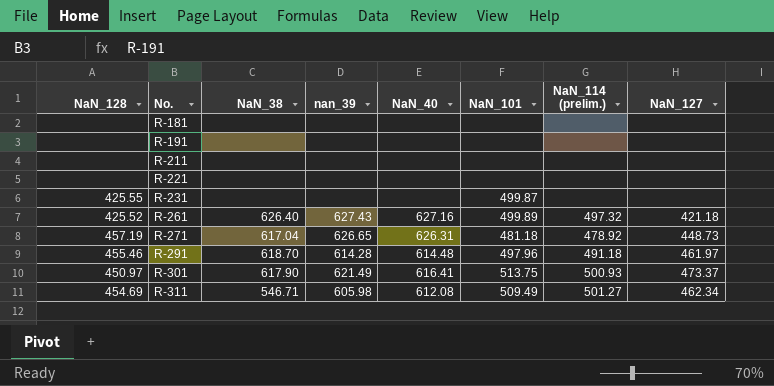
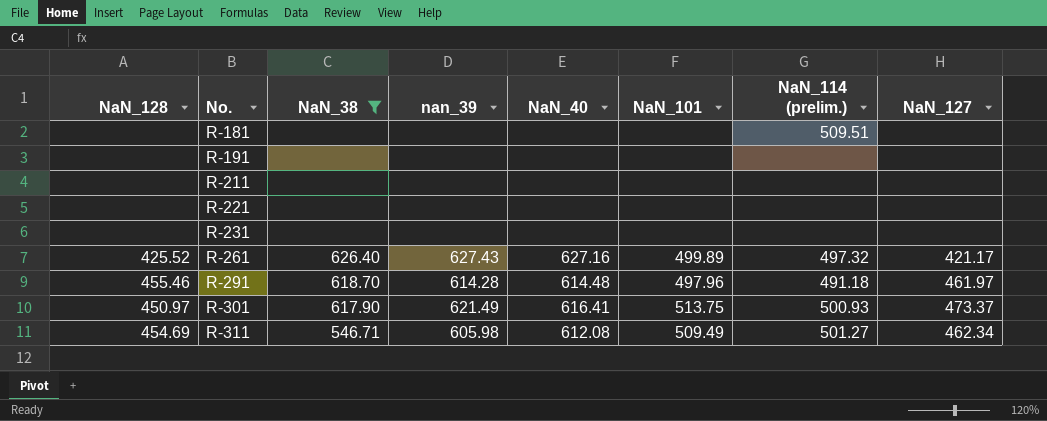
filter: none -> NaN_38 != 617.04
R-181 | NaN_114 (prelim.): none -> 509.51
R-231 | NaN_128: 425.55 -> none
R-231 | NaN_101: 499.87 -> none
R-261 | NaN_127: 421.18 -> 421.17

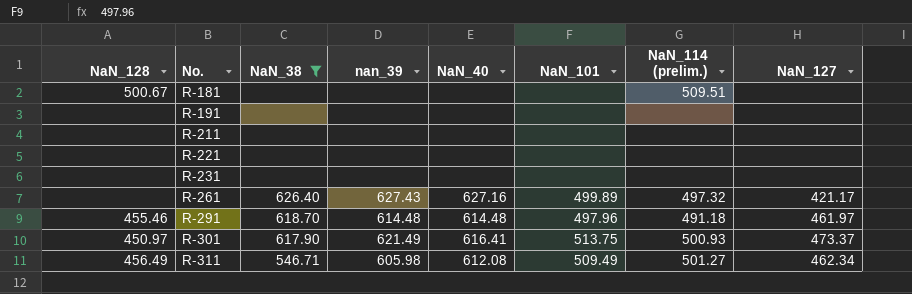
R-181 | NaN_128: none -> 500.67
R-261 | NaN_128: 425.52 -> none
R-291 | nan_39: 614.28 -> 614.48
R-311 | NaN_128: 454.69 -> 456.49

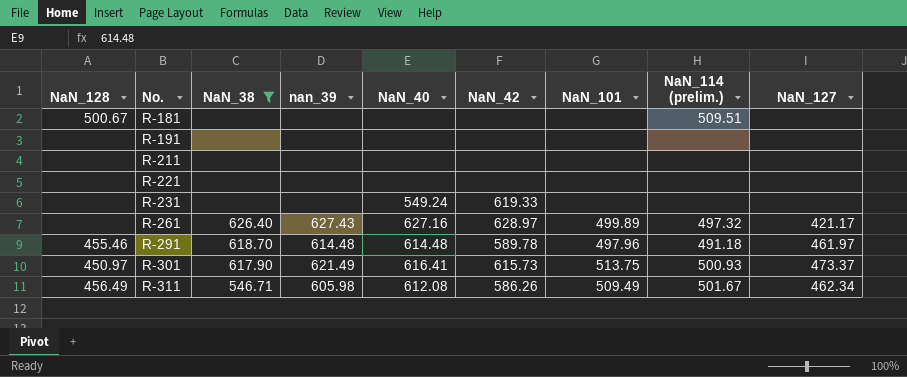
column NaN_42 | position: none -> 6
R-231 | NaN_40: none -> 549.24
R-311 | NaN_114 (prelim.): 501.27 -> 501.67

